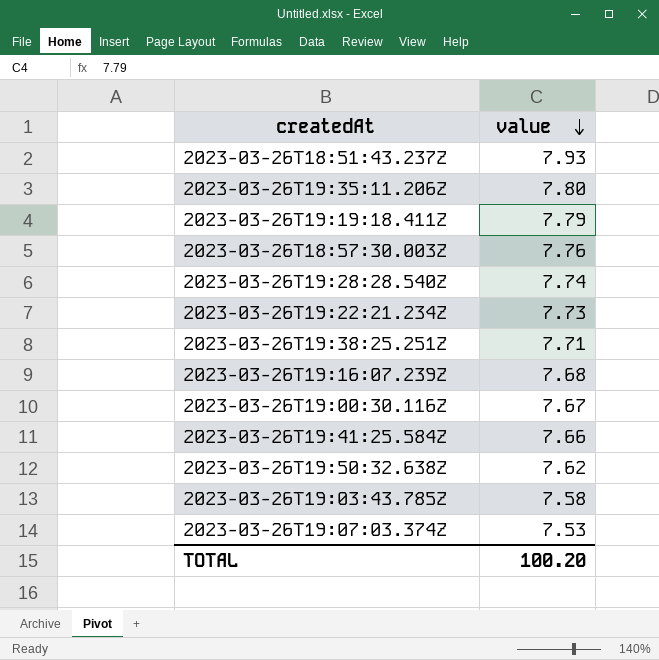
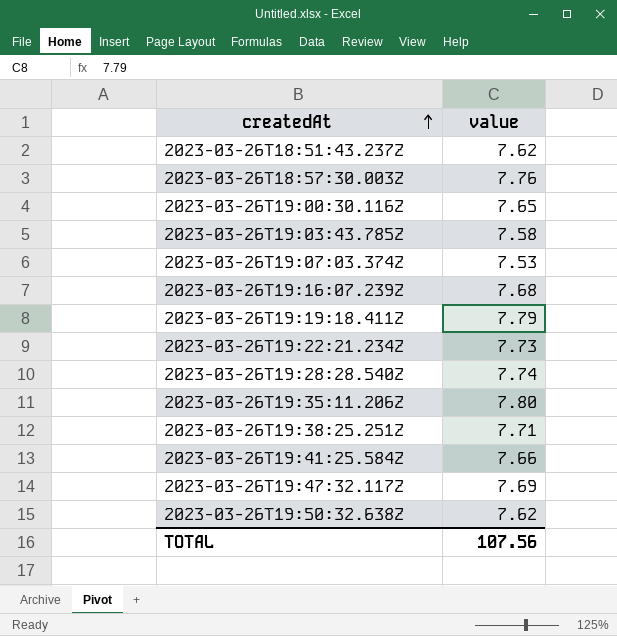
row order: value descending -> createdAt ascending
2023-03-26T18:51:43.237Z | value: 7.93 -> 7.62
2023-03-26T19:00:30.116Z | value: 7.67 -> 7.65
row 2023-03-26T19:47:32.117Z: none -> 7.69
TOTAL | value: 100.20 -> 107.56

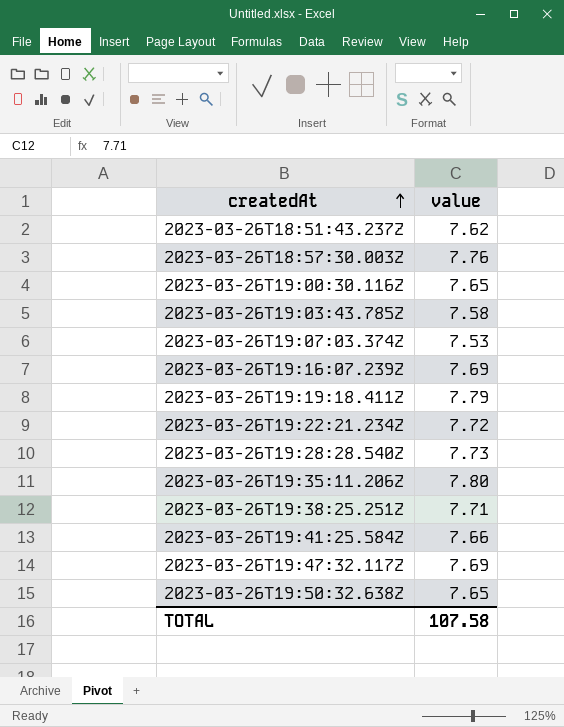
2023-03-26T19:16:07.239Z | value: 7.68 -> 7.69
2023-03-26T19:22:21.234Z | value: 7.73 -> 7.72
2023-03-26T19:28:28.540Z | value: 7.74 -> 7.73
2023-03-26T19:50:32.638Z | value: 7.62 -> 7.65
TOTAL | value: 107.56 -> 107.58

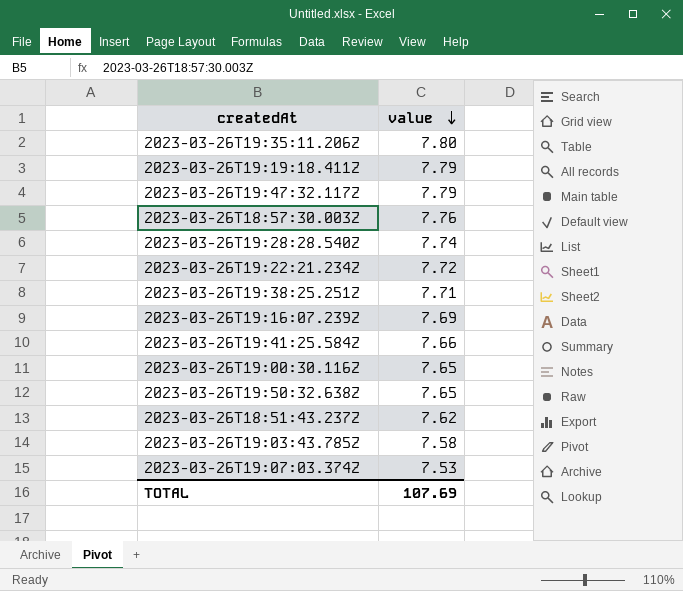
row order: createdAt ascending -> value descending
2023-03-26T19:47:32.117Z | value: 7.69 -> 7.79
2023-03-26T19:28:28.540Z | value: 7.73 -> 7.74
TOTAL | value: 107.58 -> 107.69

